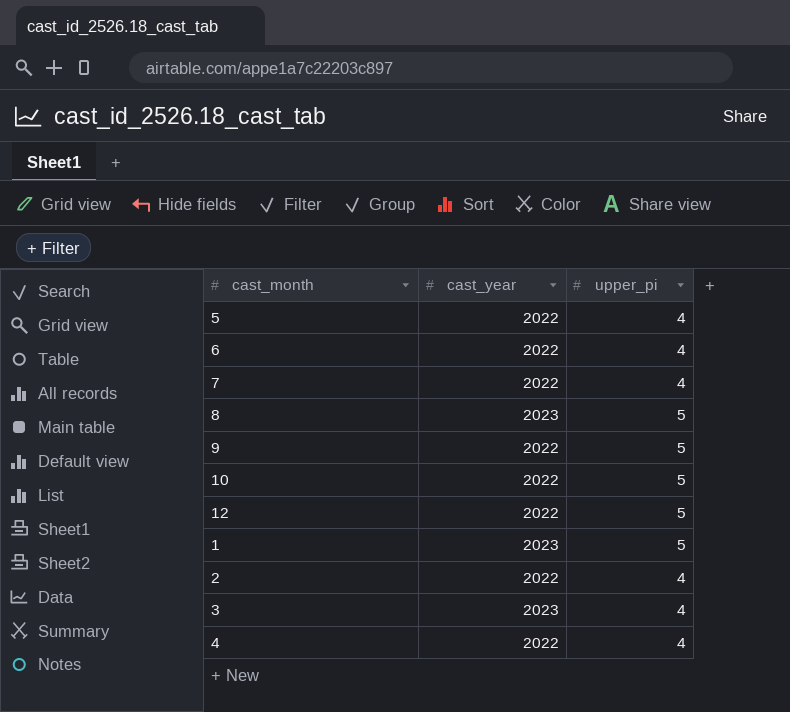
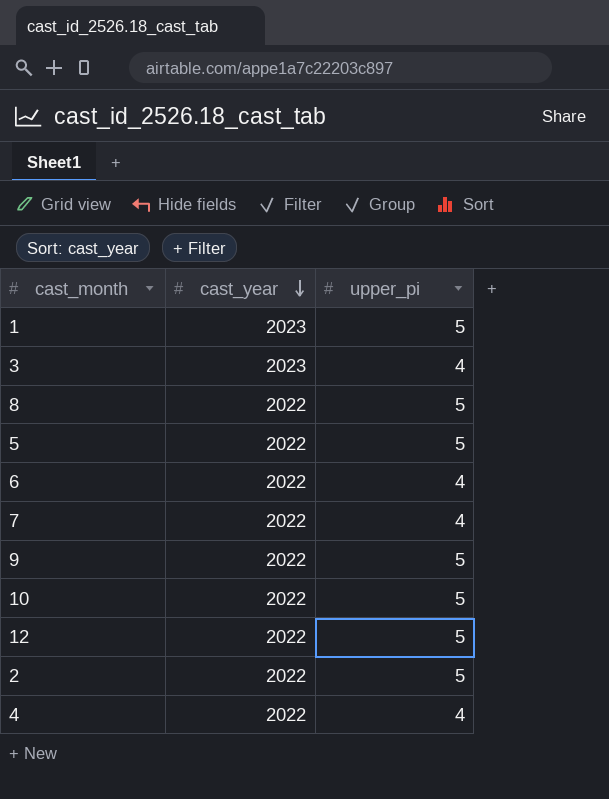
row order: none -> cast_year descending
8 | cast_year: 2023 -> 2022
5 | upper_pi: 4 -> 5
2 | upper_pi: 4 -> 5

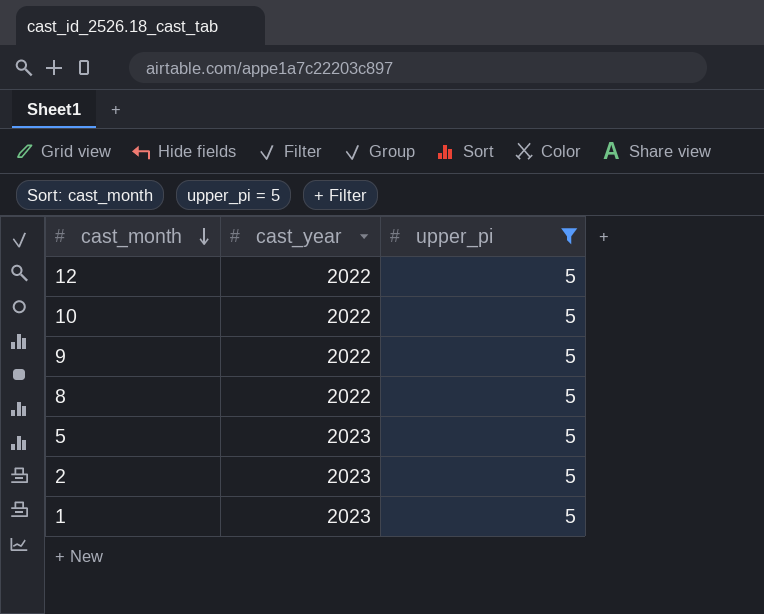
filter: none -> upper_pi = 5
row order: cast_year descending -> cast_month descending
5 | cast_year: 2022 -> 2023
2 | cast_year: 2022 -> 2023

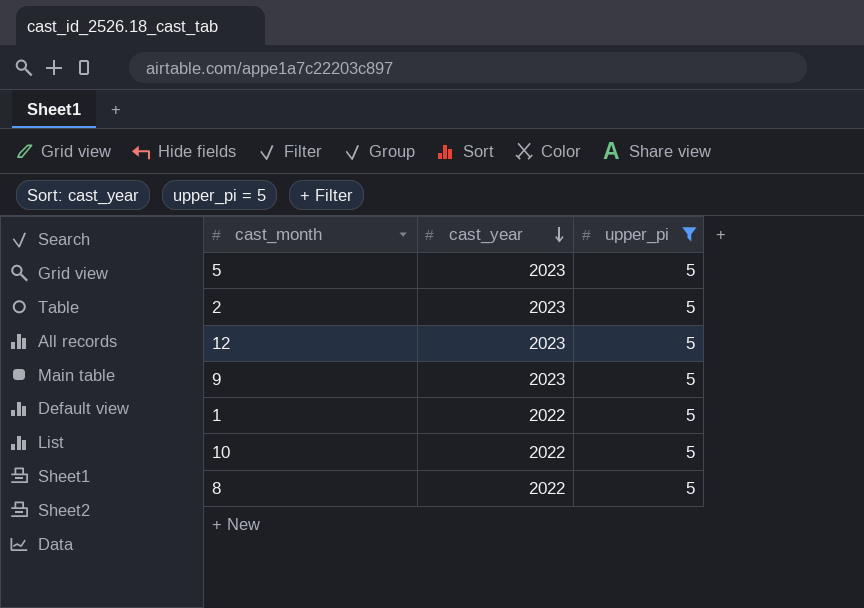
row order: cast_month descending -> cast_year descending
12 | cast_year: 2022 -> 2023
9 | cast_year: 2022 -> 2023
1 | cast_year: 2023 -> 2022

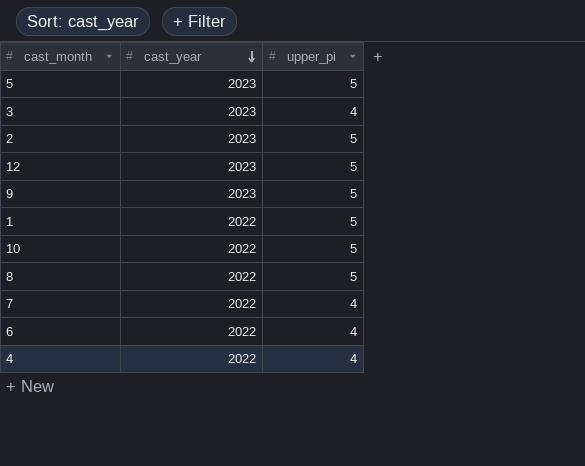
filter: upper_pi = 5 -> none

